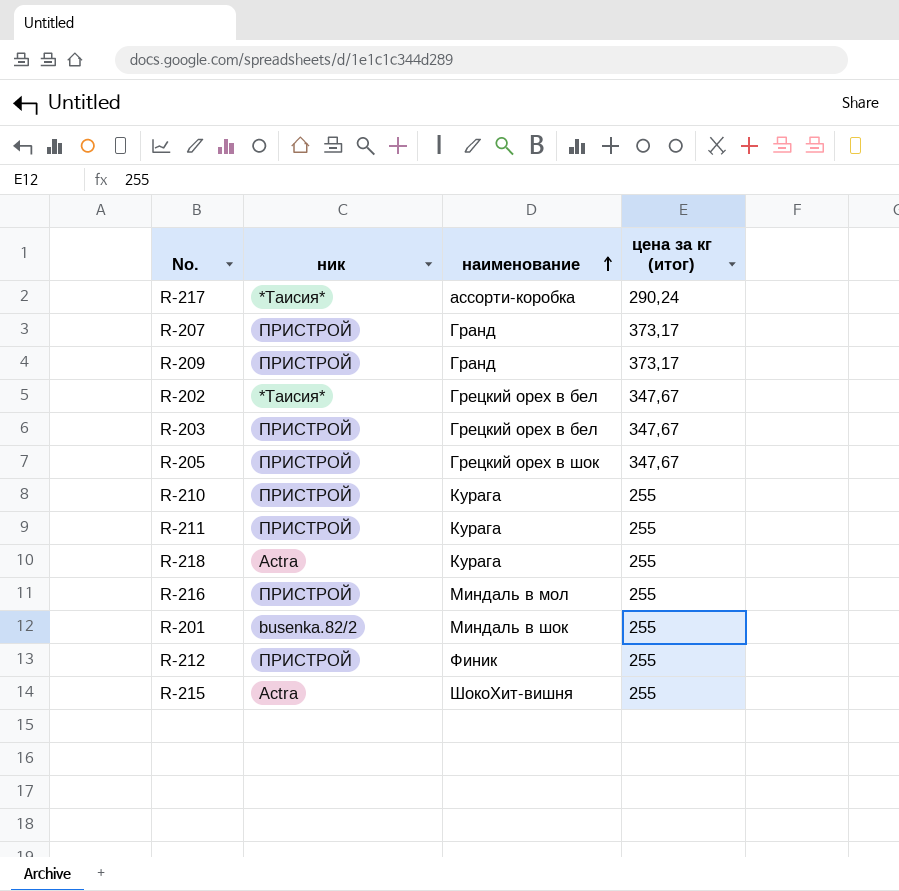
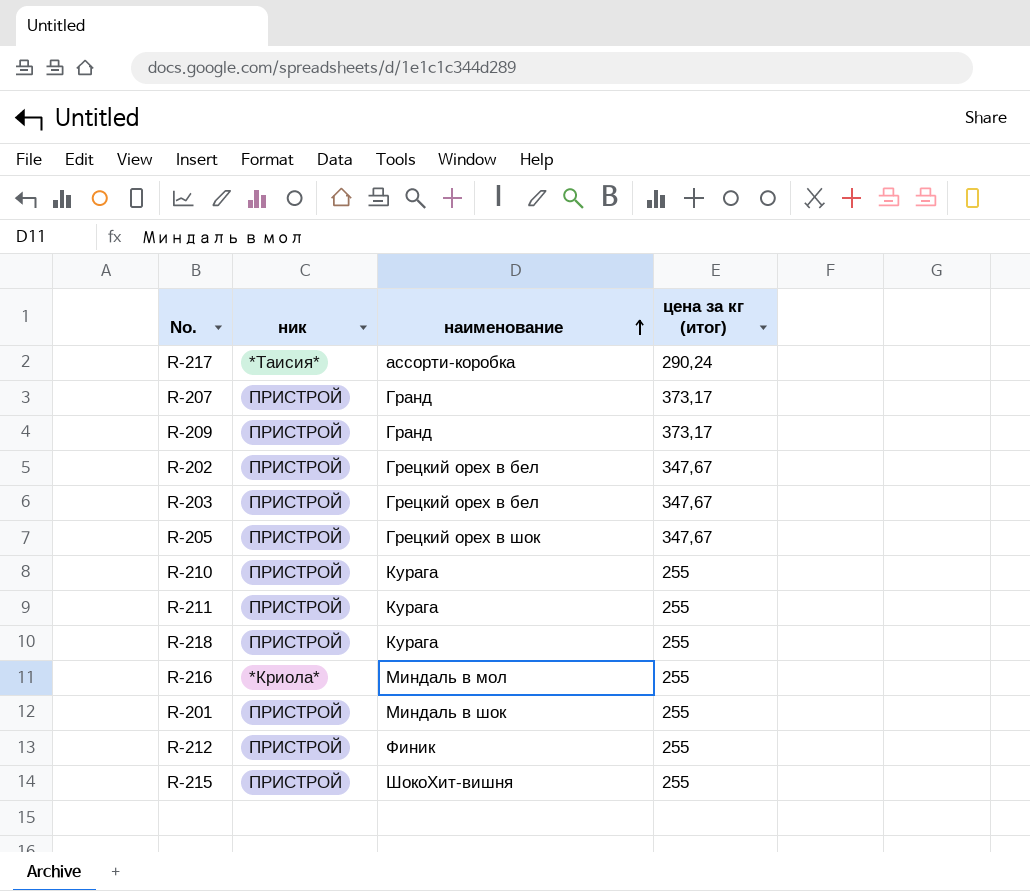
R-202 | ник: *Таисия* -> ПРИСТРОЙ
R-218 | ник: Actra -> ПРИСТРОЙ
R-216 | ник: ПРИСТРОЙ -> *Криола*
R-201 | ник: busenka.82/2 -> ПРИСТРОЙ
R-215 | ник: Actra -> ПРИСТРОЙ

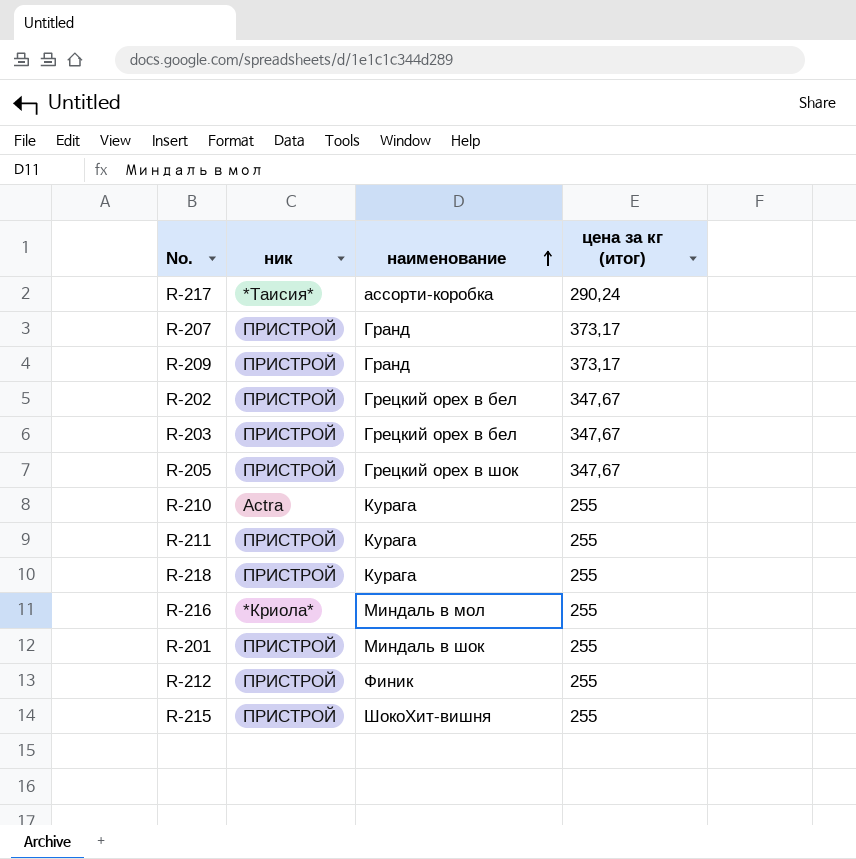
R-210 | ник: ПРИСТРОЙ -> Actra

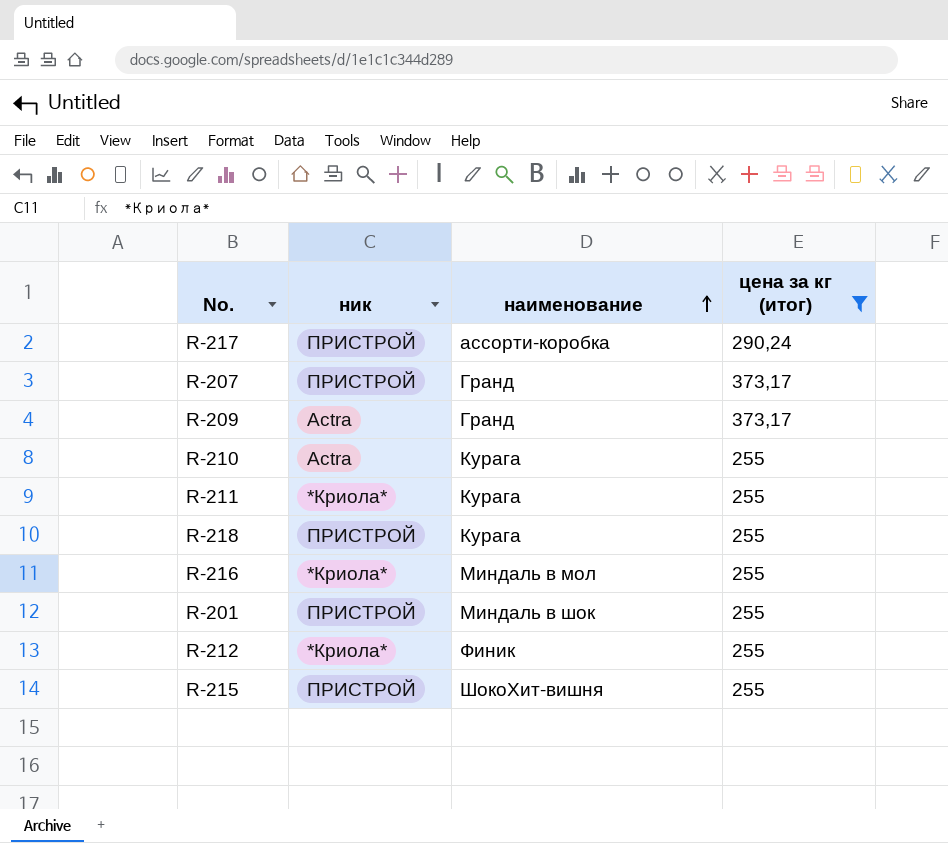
filter: none -> цена за кг (итог) != 347,67
R-217 | ник: *Таисия* -> ПРИСТРОЙ
R-209 | ник: ПРИСТРОЙ -> Actra
R-211 | ник: ПРИСТРОЙ -> *Криола*
R-212 | ник: ПРИСТРОЙ -> *Криола*

